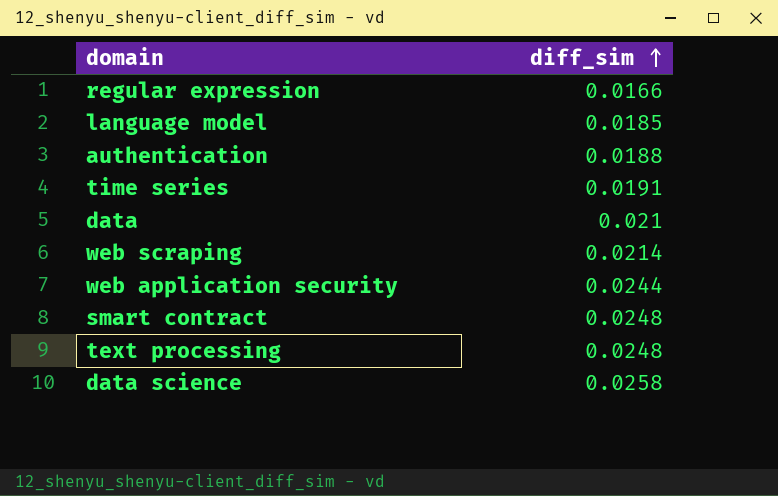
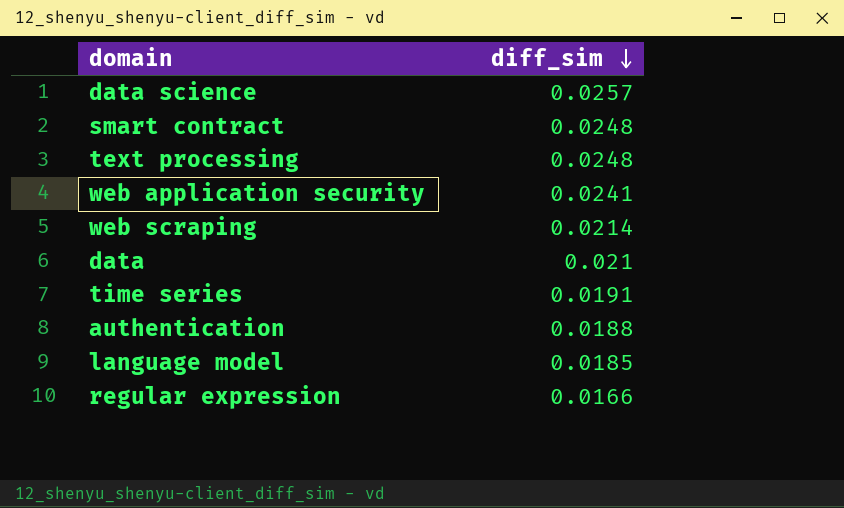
row order: diff_sim ascending -> diff_sim descending
data science | diff_sim: 0.0258 -> 0.0257
web application security | diff_sim: 0.0244 -> 0.0241

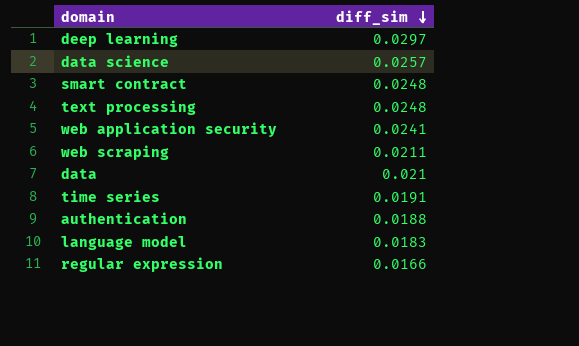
row deep learning: none -> 0.0297
web scraping | diff_sim: 0.0214 -> 0.0211
language model | diff_sim: 0.0185 -> 0.0183

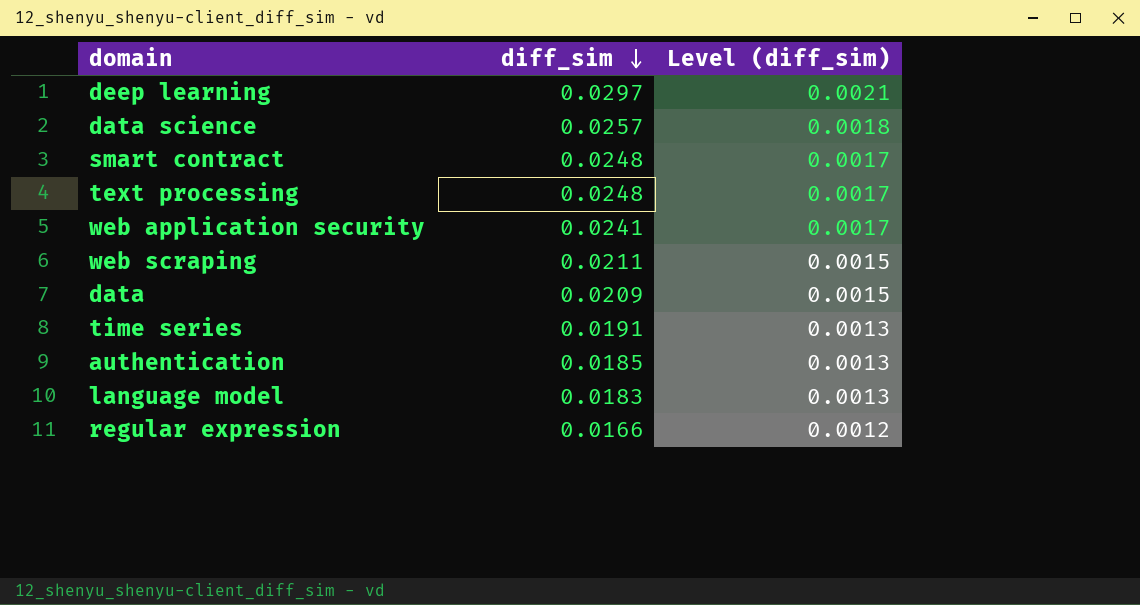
column Level (diff_sim) | formula: none -> [diff_sim] * 0.07
data | diff_sim: 0.021 -> 0.0209
authentication | diff_sim: 0.0188 -> 0.0185

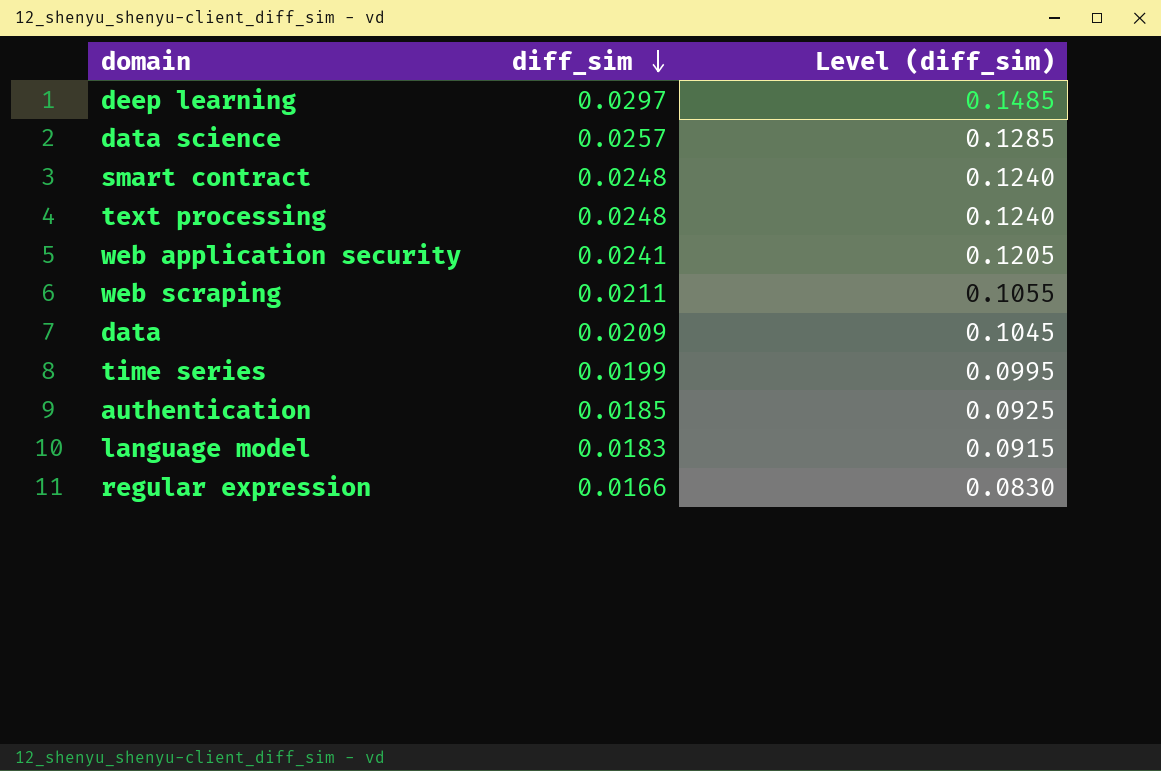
column Level (diff_sim) | formula: [diff_sim] * 0.07 -> [diff_sim] * 5
time series | diff_sim: 0.0191 -> 0.0199

